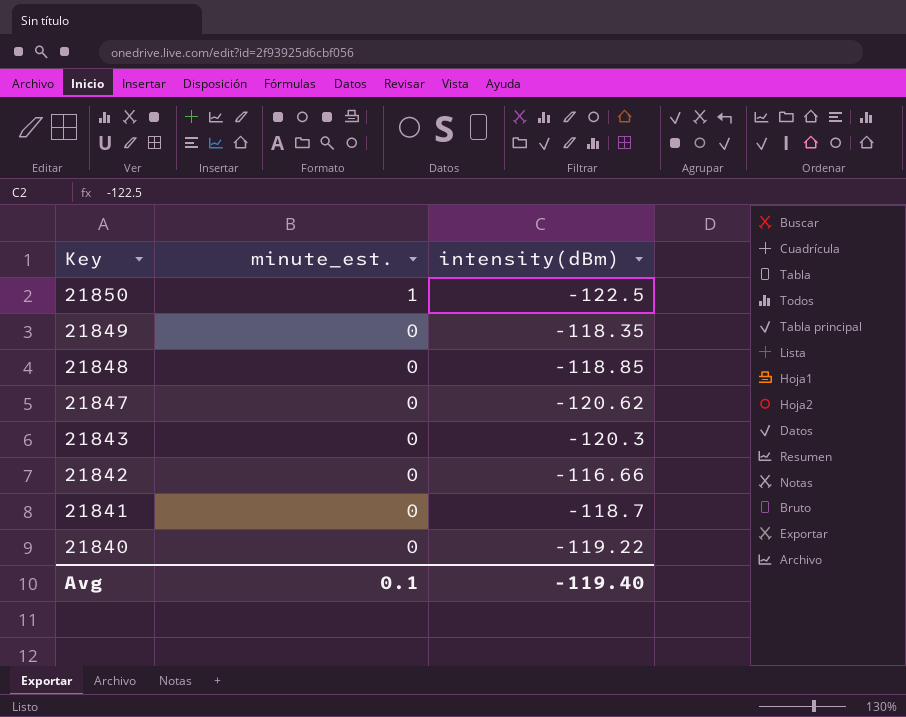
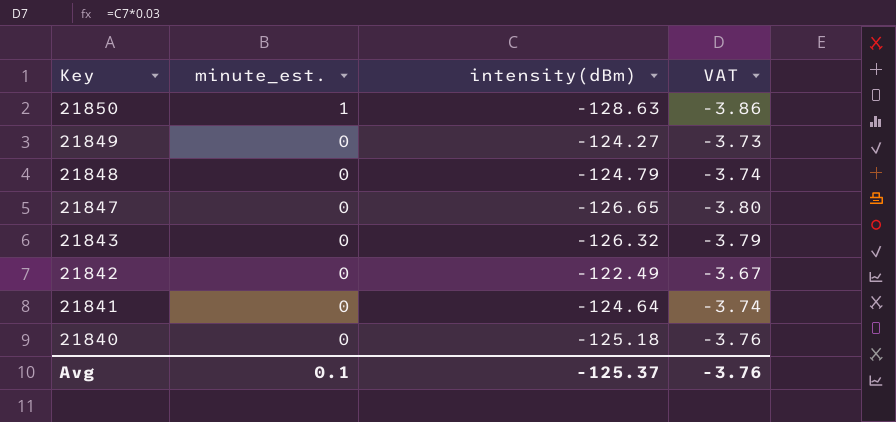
column VAT | formula: none -> [intensity(dBm)] * 0.03
21850 | intensity(dBm): -122.5 -> -128.63
21849 | intensity(dBm): -118.35 -> -124.27
21848 | intensity(dBm): -118.85 -> -124.79
21847 | intensity(dBm): -120.62 -> -126.65
21843 | intensity(dBm): -120.3 -> -126.32
21842 | intensity(dBm): -116.66 -> -122.49
21841 | intensity(dBm): -118.7 -> -124.64
21840 | intensity(dBm): -119.22 -> -125.18
Avg | intensity(dBm): -119.40 -> -125.37

